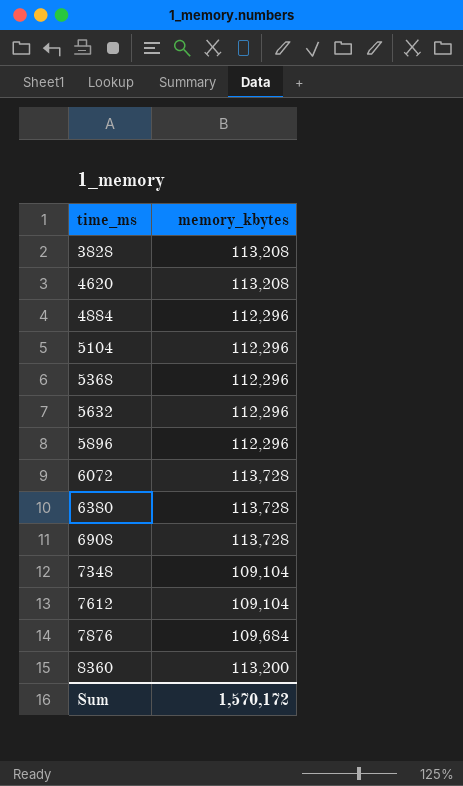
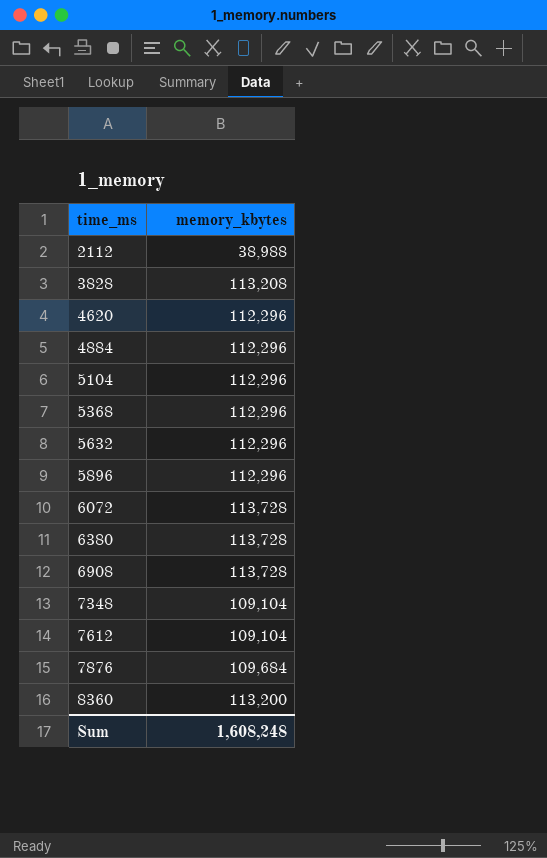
row 2112: none -> 38,988
4620 | memory_kbytes: 113,208 -> 112,296
Sum | memory_kbytes: 1,570,172 -> 1,608,248

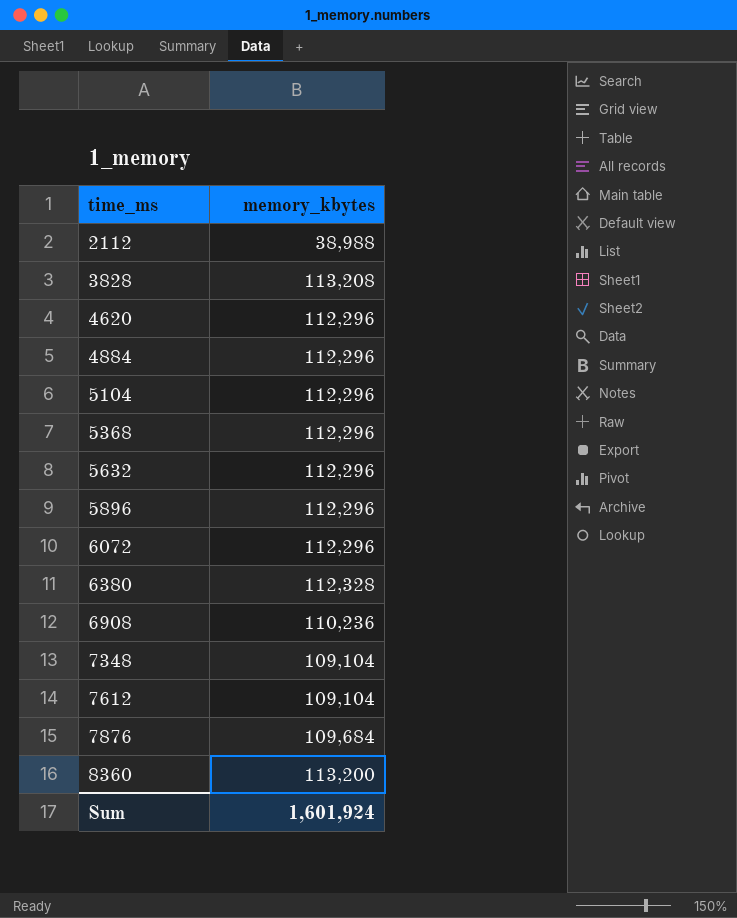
6072 | memory_kbytes: 113,728 -> 112,296
6380 | memory_kbytes: 113,728 -> 112,328
6908 | memory_kbytes: 113,728 -> 110,236
Sum | memory_kbytes: 1,608,248 -> 1,601,924

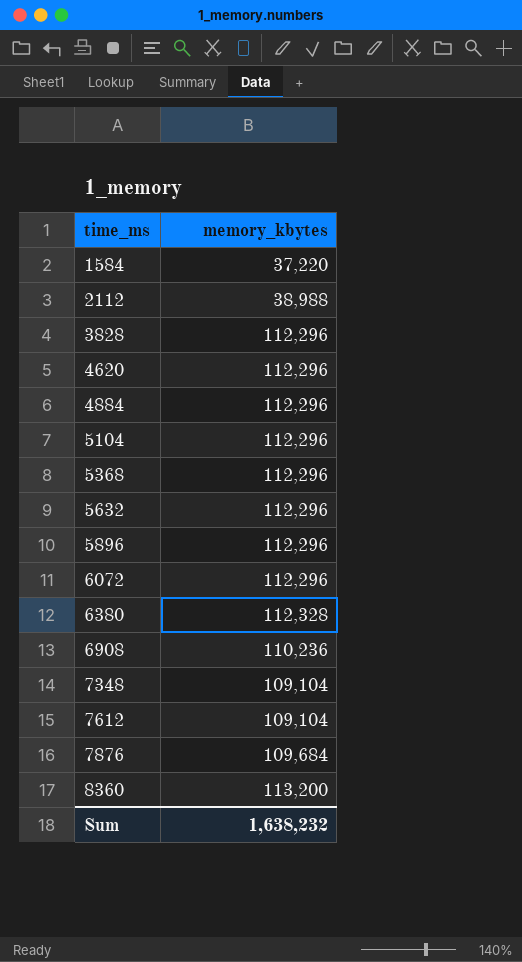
row 1584: none -> 37,220
3828 | memory_kbytes: 113,208 -> 112,296
Sum | memory_kbytes: 1,601,924 -> 1,638,232

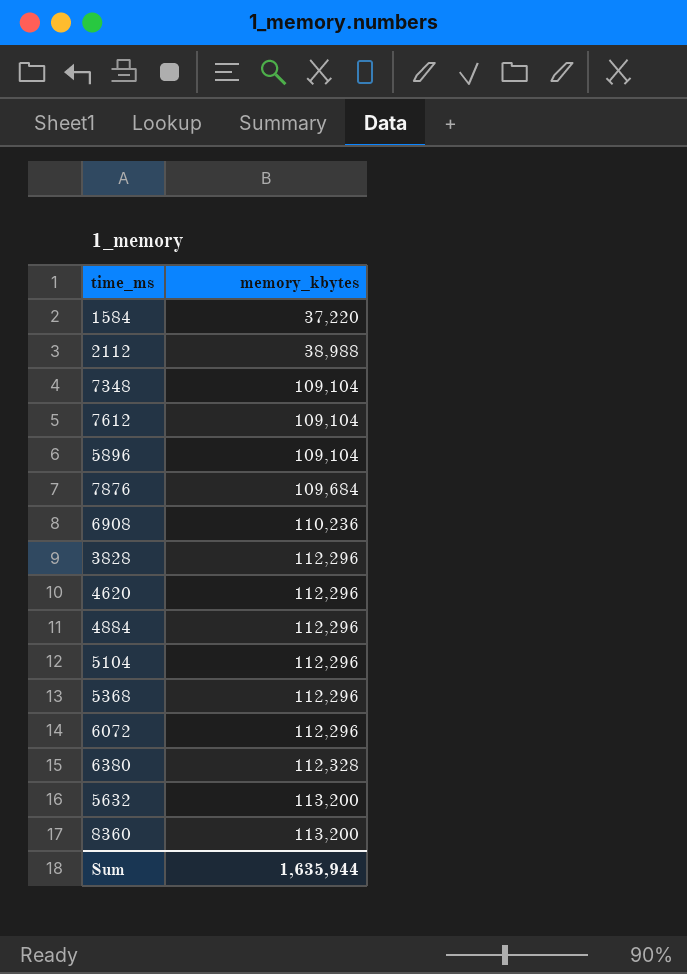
row order: time_ms ascending -> memory_kbytes ascending
5896 | memory_kbytes: 112,296 -> 109,104
5632 | memory_kbytes: 112,296 -> 113,200
Sum | memory_kbytes: 1,638,232 -> 1,635,944

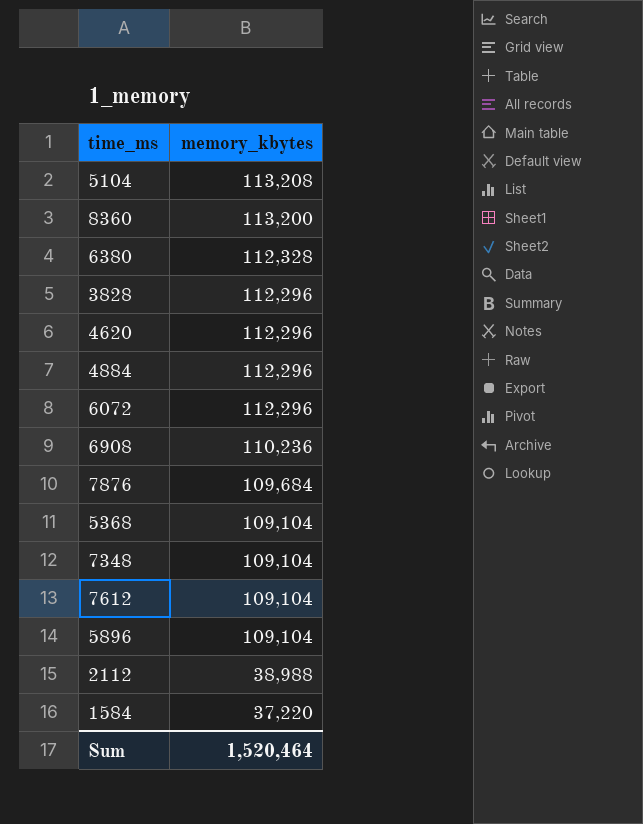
row order: memory_kbytes ascending -> memory_kbytes descending
row 5632: 113,200 -> none
5104 | memory_kbytes: 112,296 -> 113,208
5368 | memory_kbytes: 112,296 -> 109,104
Sum | memory_kbytes: 1,635,944 -> 1,520,464

